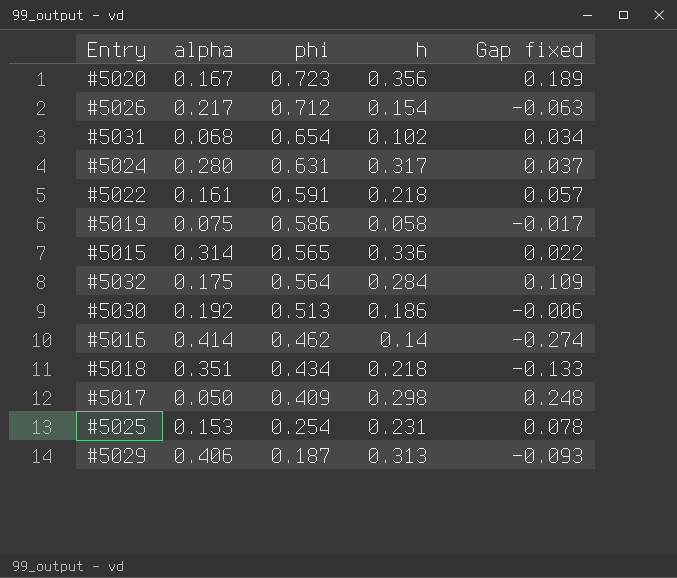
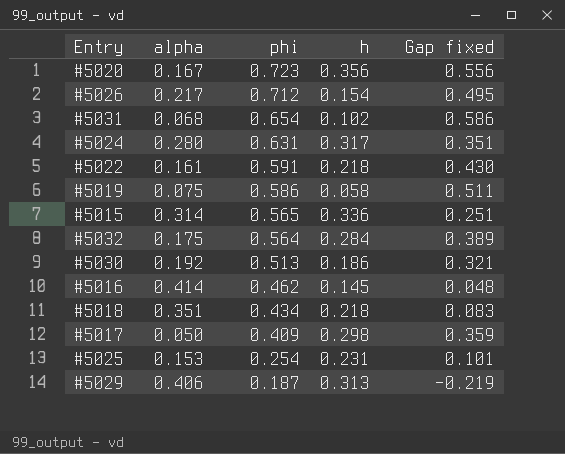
column Gap fixed | formula: [h] - [alpha] -> [phi] - [alpha]
#5016 | h: 0.14 -> 0.145

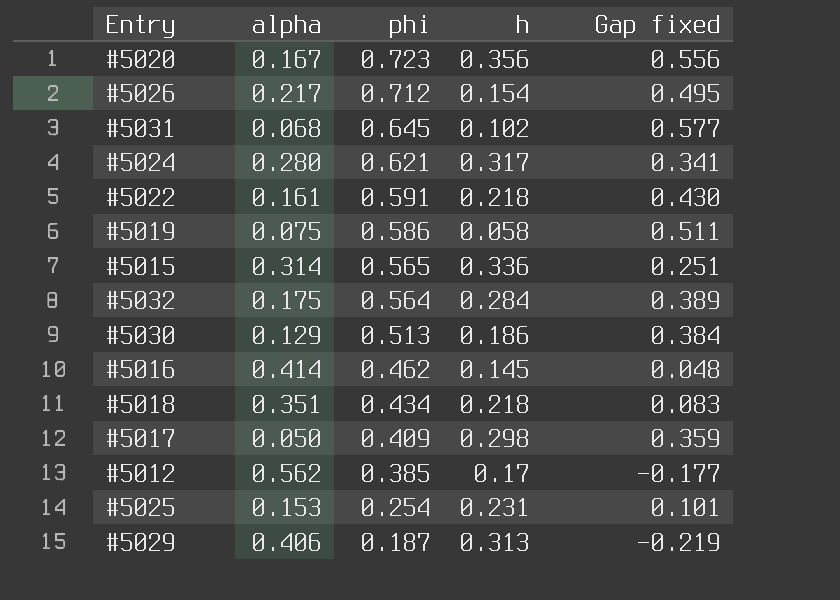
#5031 | phi: 0.654 -> 0.645
#5031 | Gap fixed: 0.586 -> 0.577
#5024 | phi: 0.631 -> 0.621
#5024 | Gap fixed: 0.351 -> 0.341
#5030 | alpha: 0.192 -> 0.129
#5030 | Gap fixed: 0.321 -> 0.384
row #5012: none -> 0.562 | 0.385 | 0.17 | -0.177

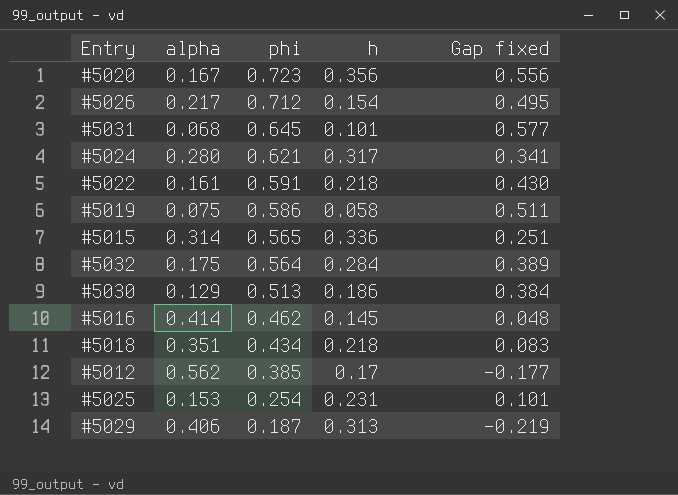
row #5017: 0.050 | 0.409 | 0.298 | 0.359 -> none
#5031 | h: 0.102 -> 0.101

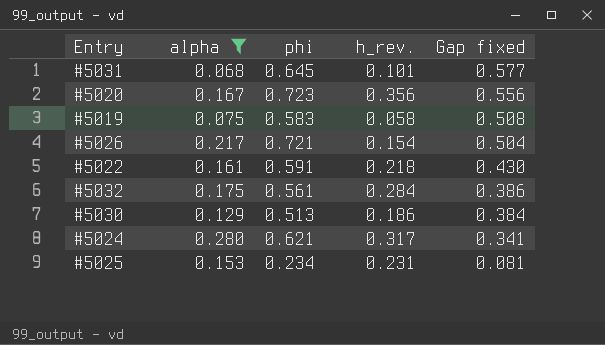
filter: none -> alpha <= 0.280
row order: phi descending -> Gap fixed descending
column name: h -> h_rev.
#5019 | phi: 0.586 -> 0.583
#5019 | Gap fixed: 0.511 -> 0.508
#5026 | phi: 0.712 -> 0.721
#5026 | Gap fixed: 0.495 -> 0.504
#5032 | phi: 0.564 -> 0.561
#5032 | Gap fixed: 0.389 -> 0.386
#5025 | phi: 0.254 -> 0.234
#5025 | Gap fixed: 0.101 -> 0.081

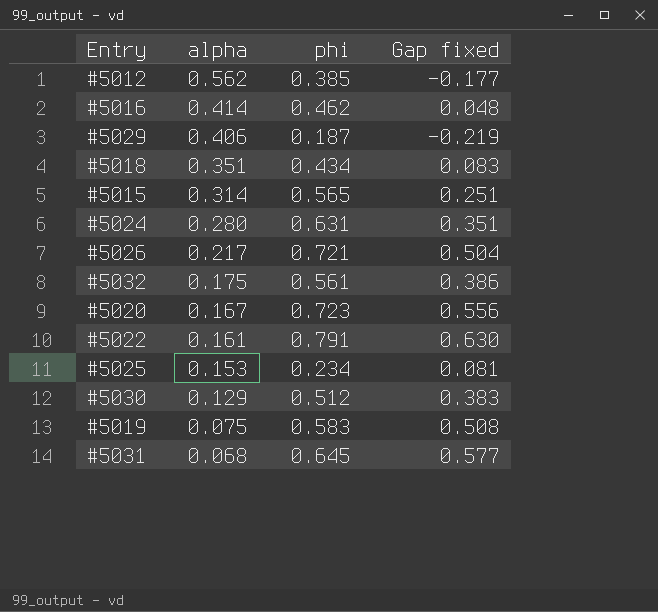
filter: alpha <= 0.280 -> none
row order: Gap fixed descending -> alpha descending
column h_rev. | position: 4 -> none
#5024 | phi: 0.621 -> 0.631
#5024 | Gap fixed: 0.341 -> 0.351
#5022 | phi: 0.591 -> 0.791
#5022 | Gap fixed: 0.430 -> 0.630
#5030 | phi: 0.513 -> 0.512
#5030 | Gap fixed: 0.384 -> 0.383

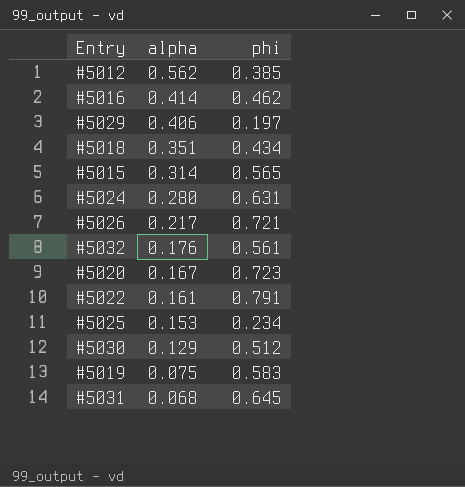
column Gap fixed | formula: [phi] - [alpha] -> none
#5029 | phi: 0.187 -> 0.197
#5032 | alpha: 0.175 -> 0.176

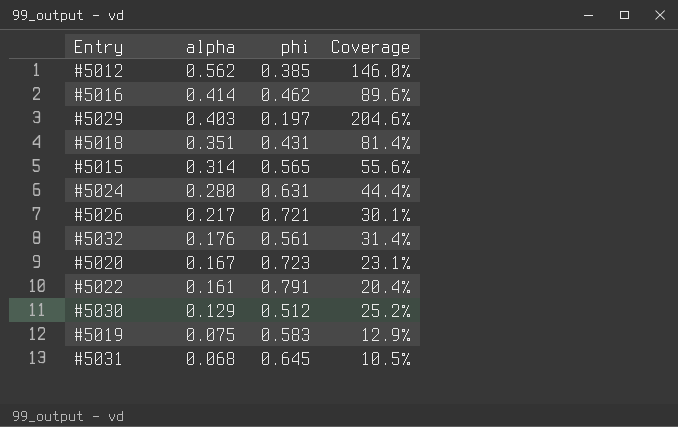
column Coverage | formula: none -> [alpha] / [phi]
row #5025: 0.153 | 0.234 -> none
#5029 | alpha: 0.406 -> 0.403
#5018 | phi: 0.434 -> 0.431

